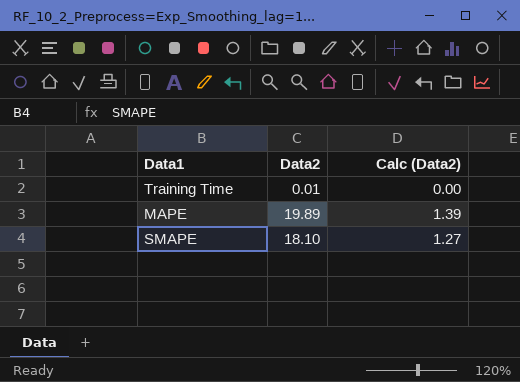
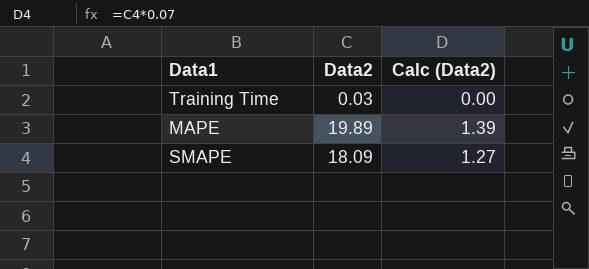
Training Time | Data2: 0.01 -> 0.03
SMAPE | Data2: 18.10 -> 18.09

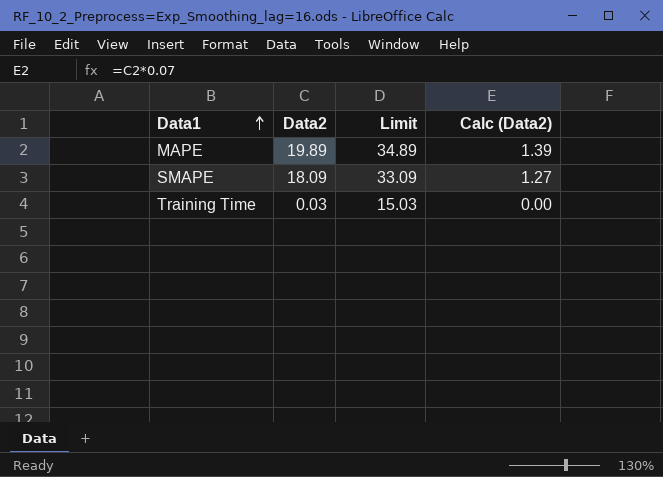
row order: none -> Data1 ascending
column Limit | formula: none -> [Data2] + 15

